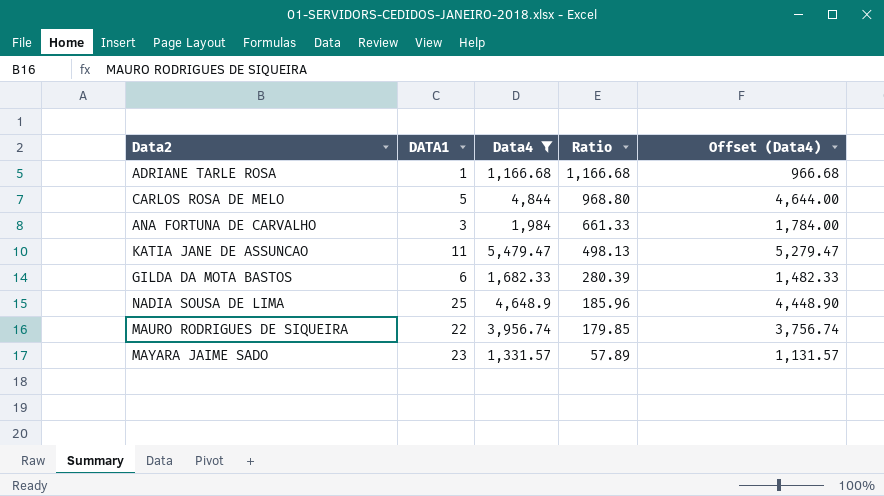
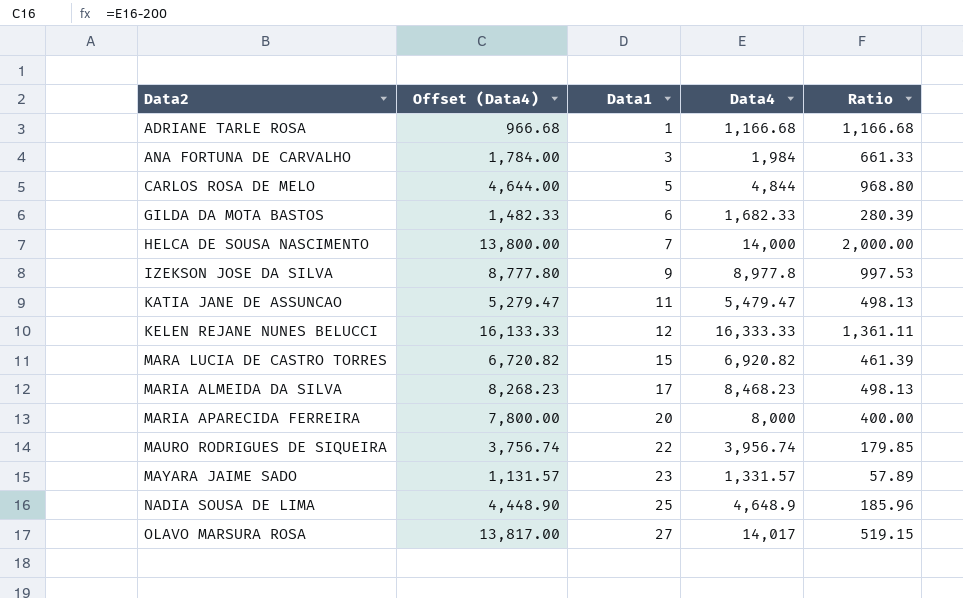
filter: Data4 <= 5,479.47 -> none
row order: Ratio descending -> Data2 ascending
column Offset (Data4) | position: 5 -> 2
column name: DATA1 -> Data1

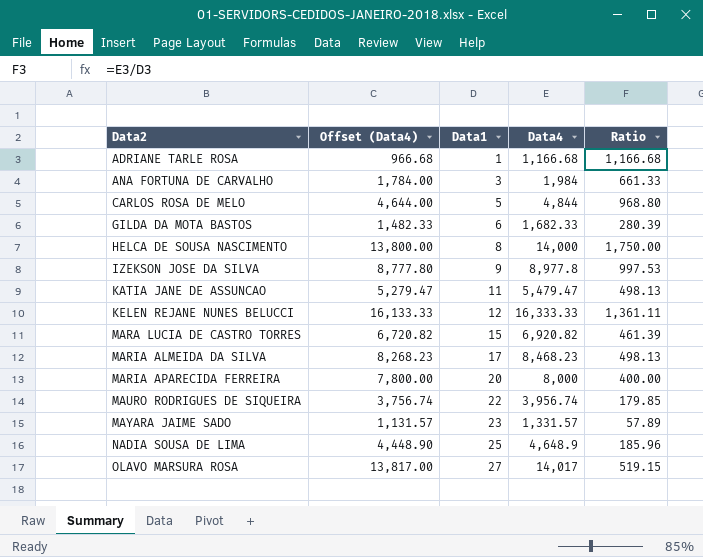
HELCA DE SOUSA NASCIMENTO | Data1: 7 -> 8
HELCA DE SOUSA NASCIMENTO | Ratio: 2,000.00 -> 1,750.00

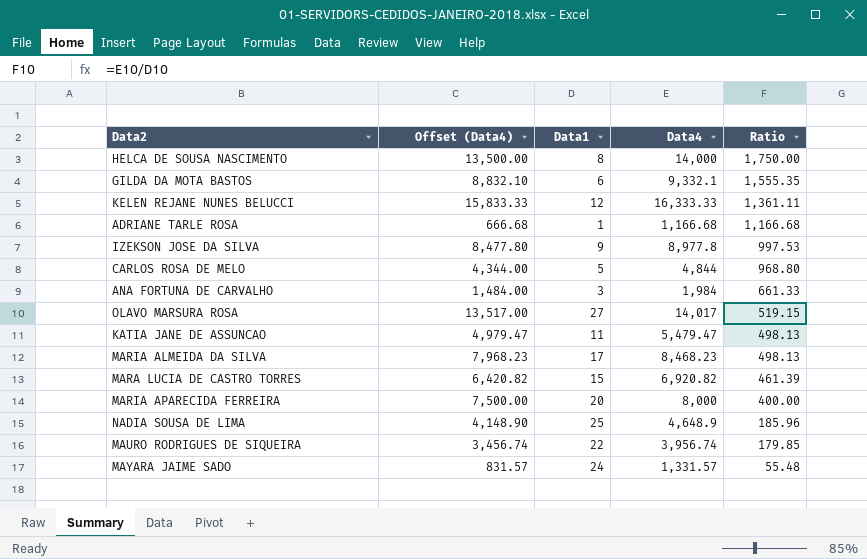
row order: Data2 ascending -> Ratio descending
column Offset (Data4) | formula: [Data4] - 200 -> [Data4] - 500
GILDA DA MOTA BASTOS | Data4: 1,682.33 -> 9,332.1
GILDA DA MOTA BASTOS | Ratio: 280.39 -> 1,555.35
MAYARA JAIME SADO | Data1: 23 -> 24
MAYARA JAIME SADO | Ratio: 57.89 -> 55.48

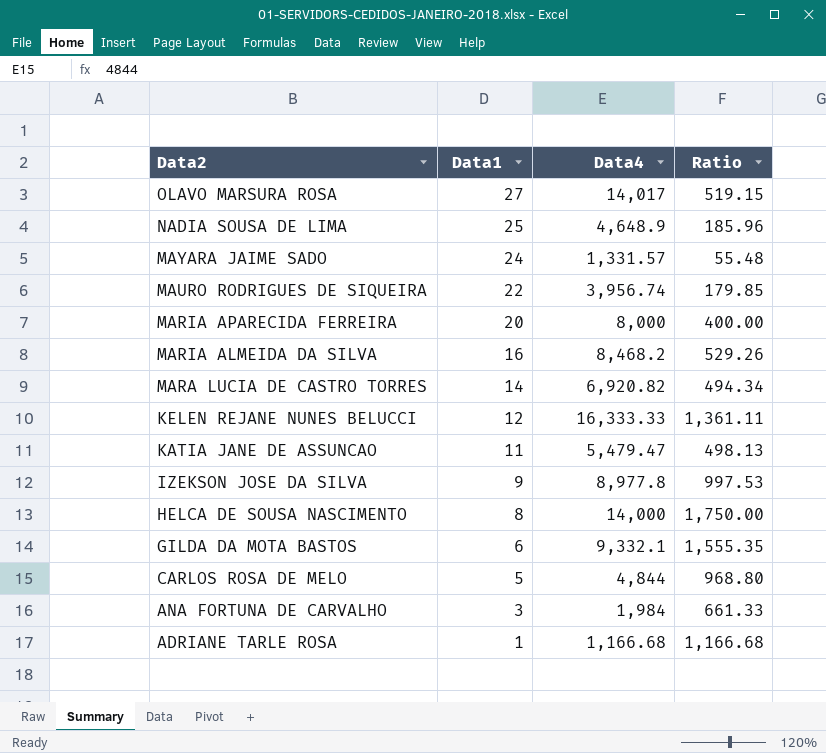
row order: Ratio descending -> Data2 descending
column Offset (Data4) | formula: [Data4] - 500 -> none
MARIA ALMEIDA DA SILVA | Data1: 17 -> 16
MARIA ALMEIDA DA SILVA | Data4: 8,468.23 -> 8,468.2
MARIA ALMEIDA DA SILVA | Ratio: 498.13 -> 529.26
MARA LUCIA DE CASTRO TORRES | Data1: 15 -> 14
MARA LUCIA DE CASTRO TORRES | Ratio: 461.39 -> 494.34

